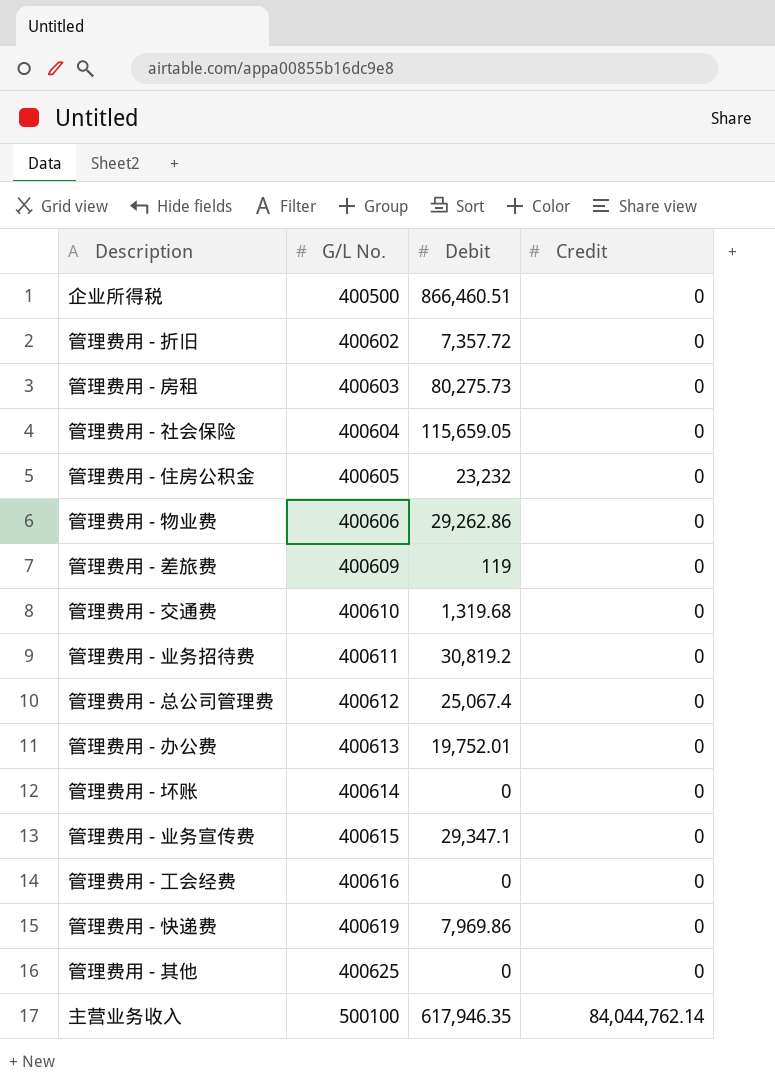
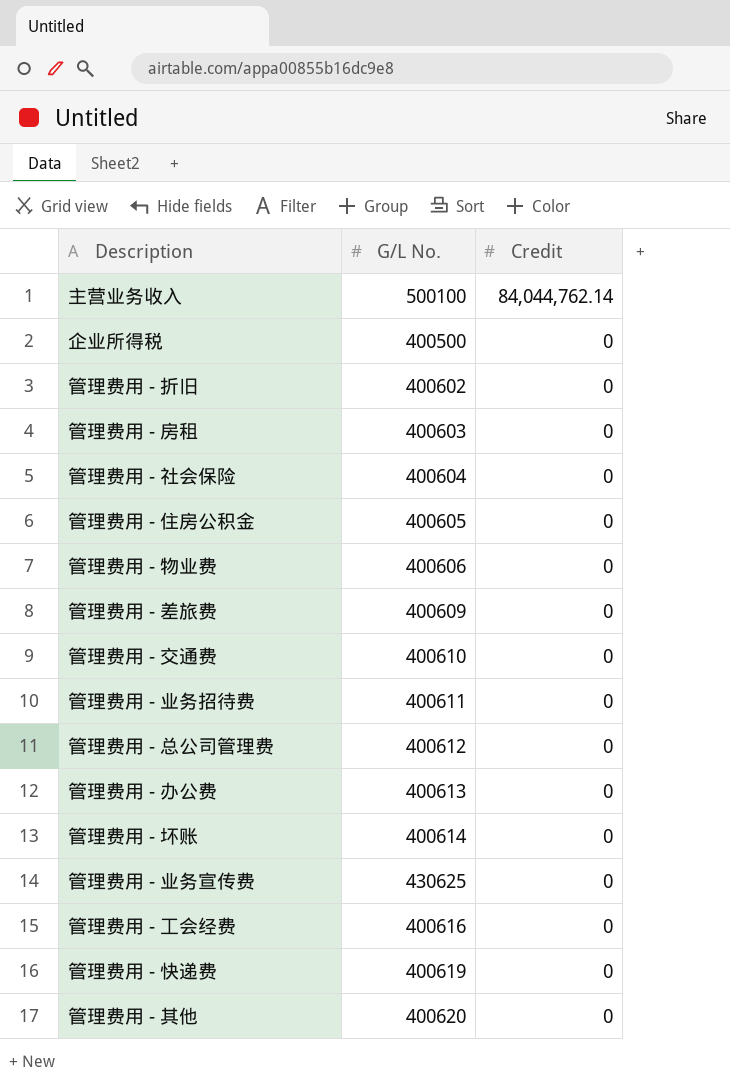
row order: G/L No. ascending -> Credit descending
column Debit | position: 3 -> none
管理费用 - 业务宣传费 | G/L No.: 400615 -> 430625
管理费用 - 其他 | G/L No.: 400625 -> 400620

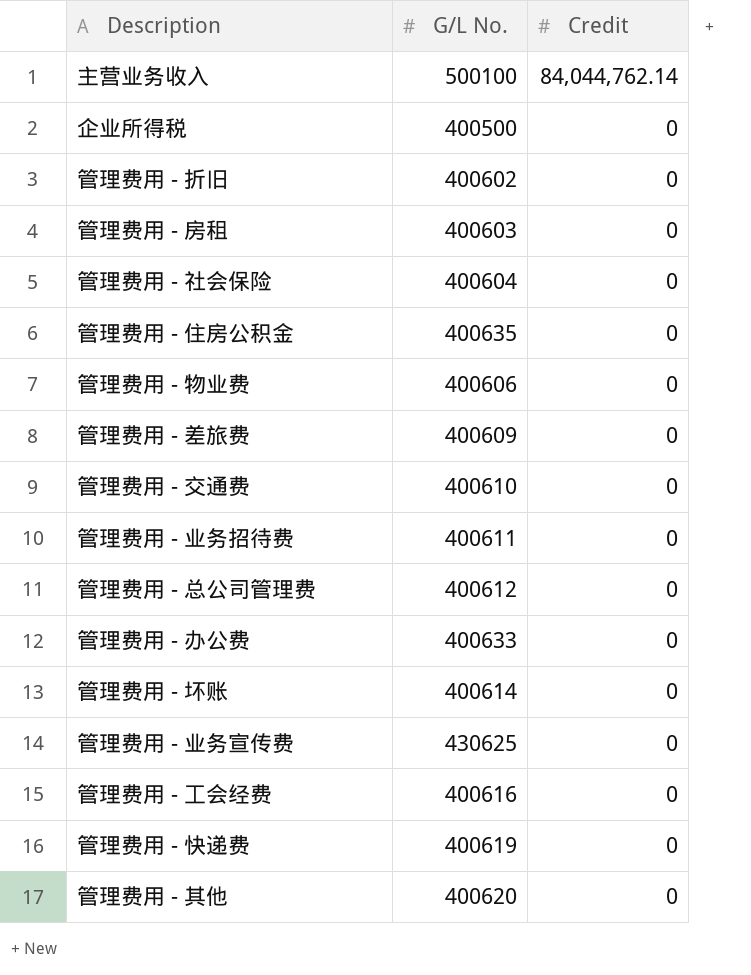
管理费用 - 住房公积金 | G/L No.: 400605 -> 400635
管理费用 - 办公费 | G/L No.: 400613 -> 400633

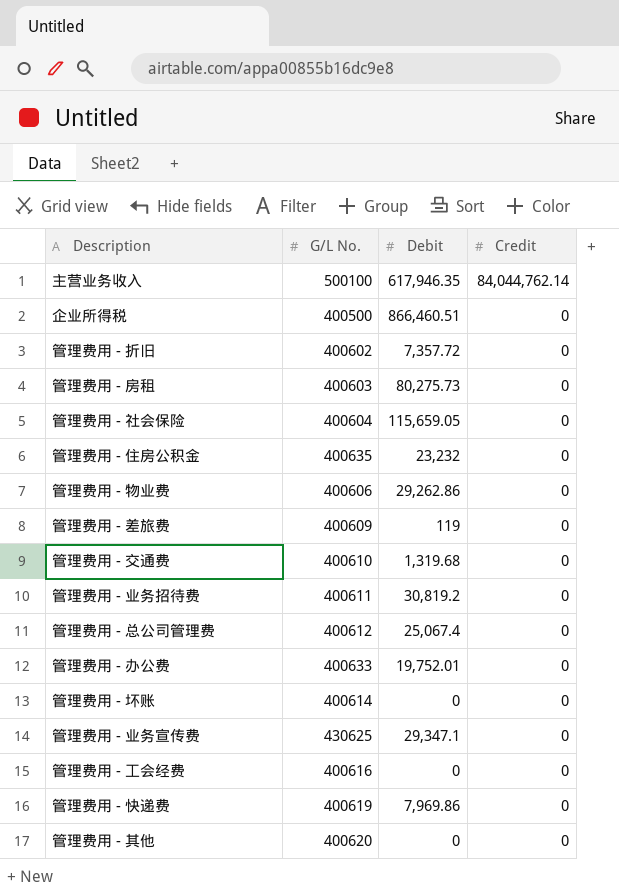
column Debit | position: none -> 3

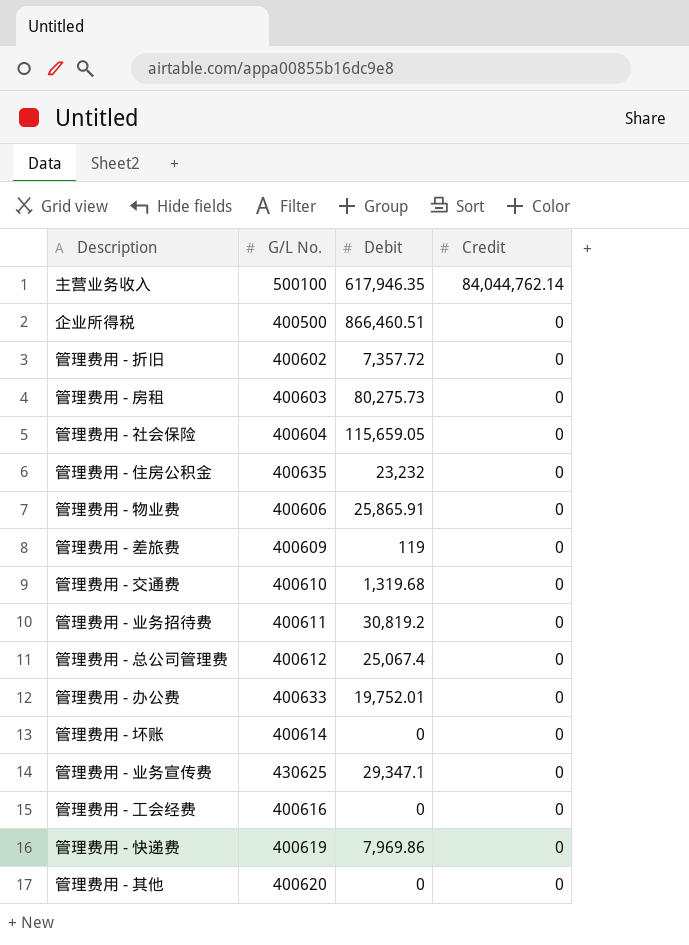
管理费用 - 物业费 | Debit: 29,262.86 -> 25,865.91

